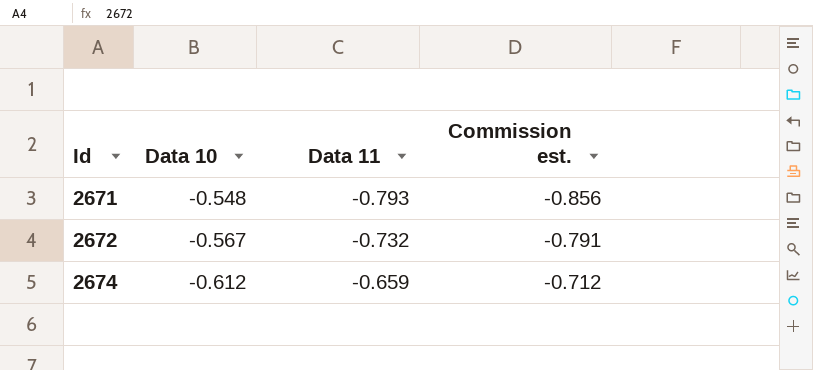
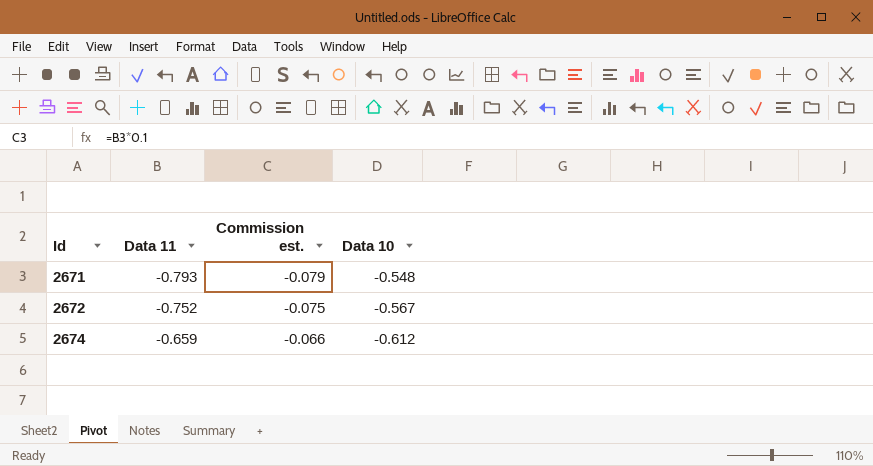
column Commission est. | formula: [Data 11] * 1.08 -> [Data 11] * 0.1
column Data 10 | position: 2 -> 4
2672 | Data 11: -0.732 -> -0.752

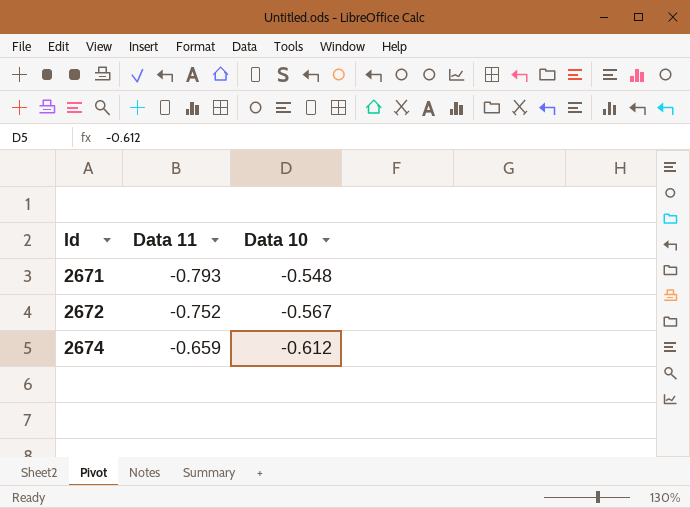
column Commission est. | formula: [Data 11] * 0.1 -> none

